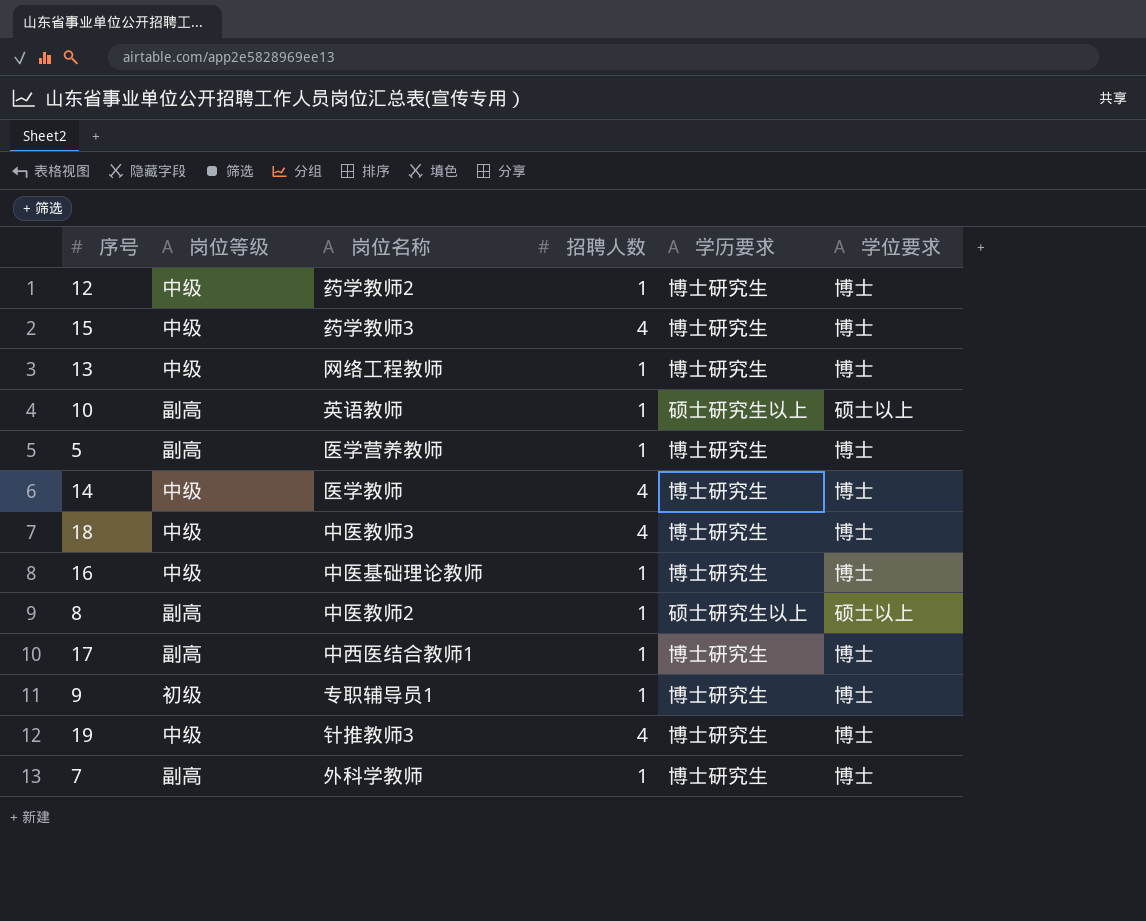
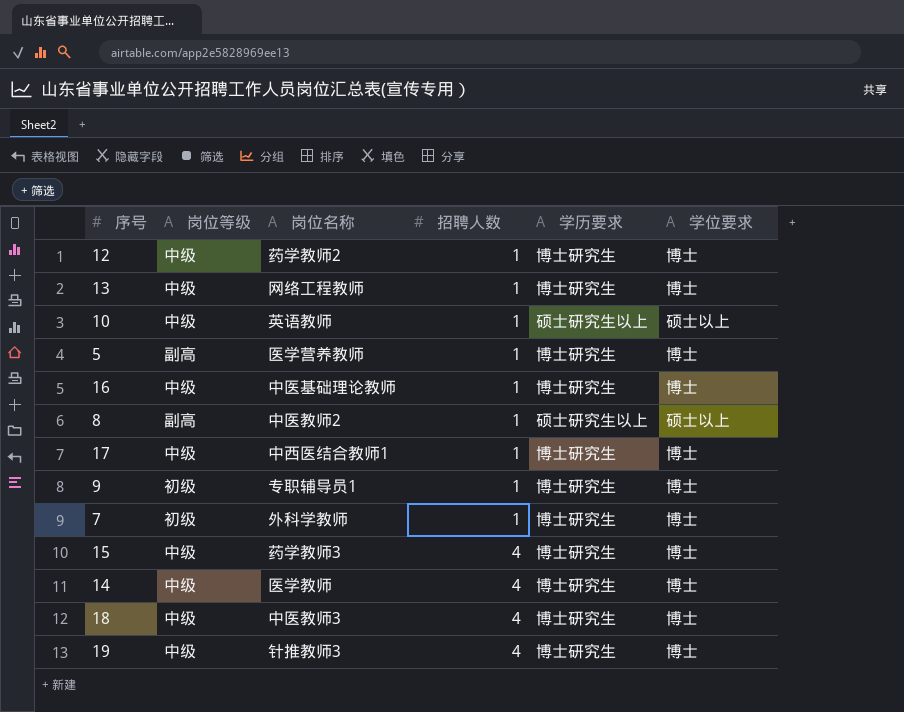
row order: none -> 招聘人数 ascending
10 | 岗位等级: 副高 -> 中级
17 | 岗位等级: 副高 -> 中级
7 | 岗位等级: 副高 -> 初级

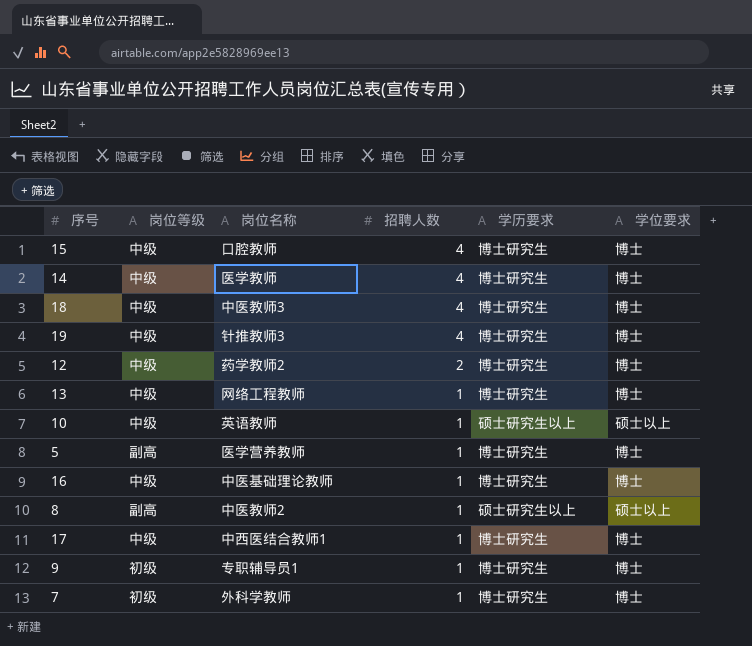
row order: 招聘人数 ascending -> 招聘人数 descending
15 | 岗位名称: 药学教师3 -> 口腔教师
12 | 招聘人数: 1 -> 2

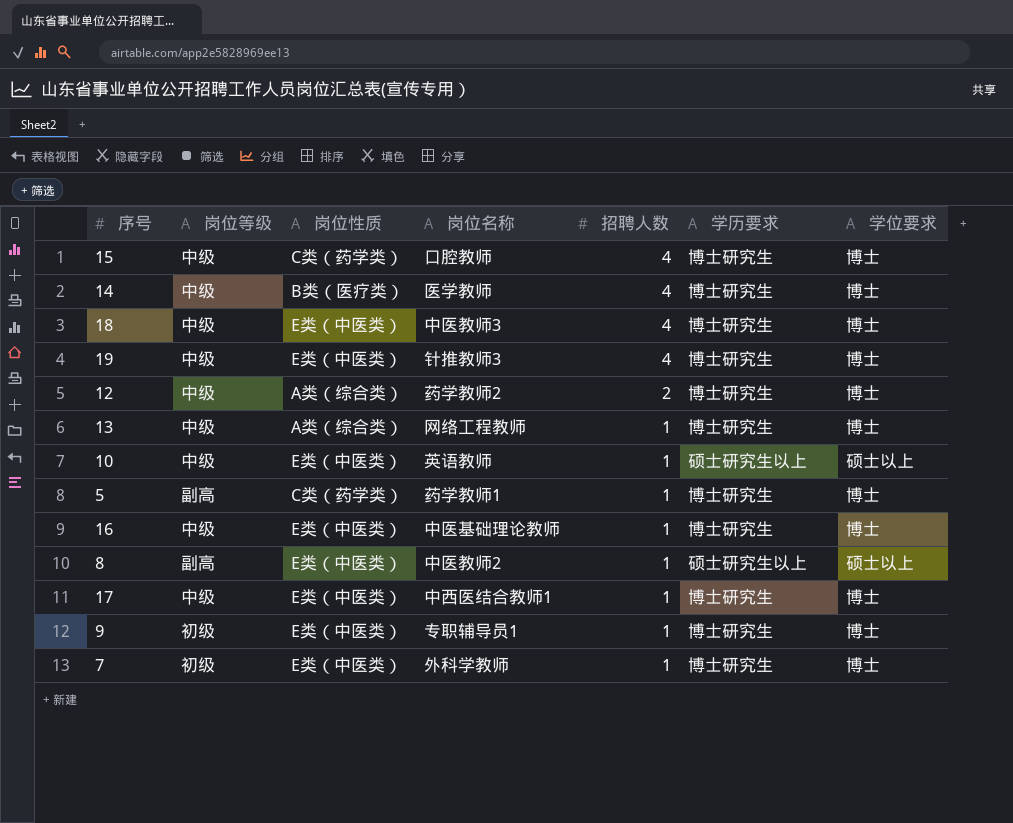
column 岗位性质 | position: none -> 3
5 | 岗位名称: 医学营养教师 -> 药学教师1

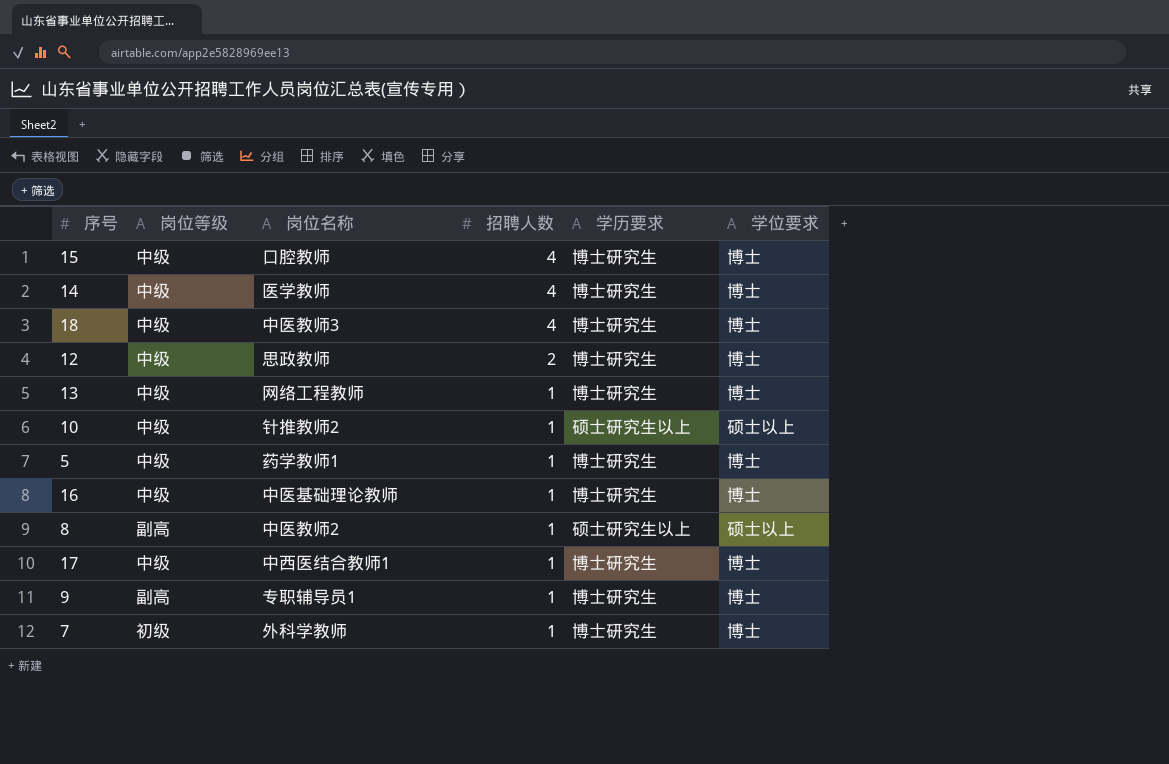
column 岗位性质 | position: 3 -> none
row 19: 中级 | E类（中医类） | 针推教师3 | 4 | 博士研究生 | 博士 -> none
12 | 岗位名称: 药学教师2 -> 思政教师
10 | 岗位名称: 英语教师 -> 针推教师2
5 | 岗位等级: 副高 -> 中级
9 | 岗位等级: 初级 -> 副高

